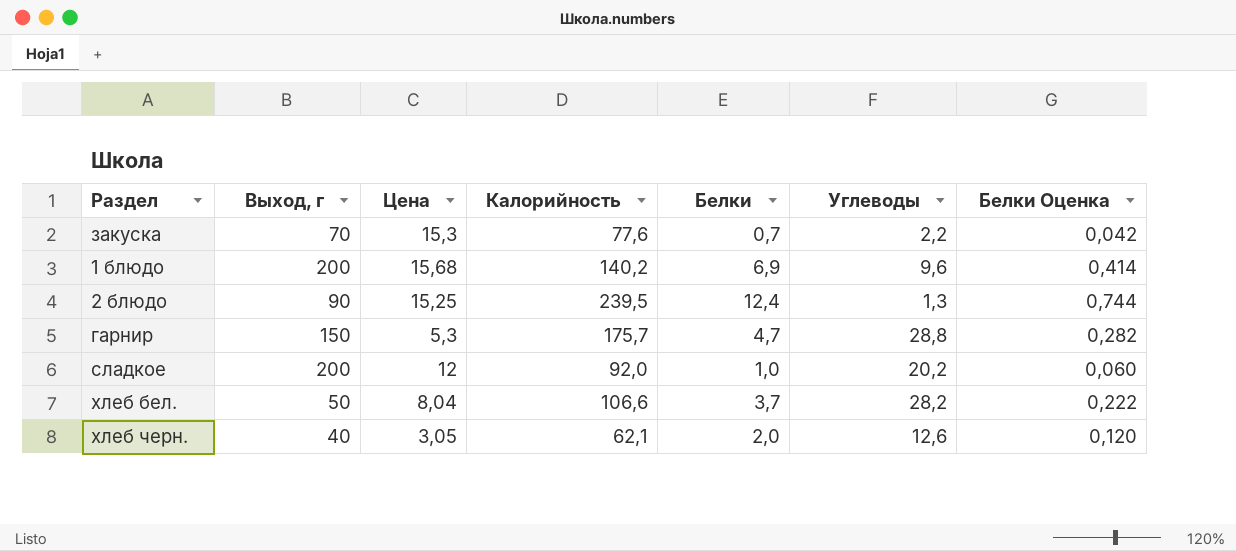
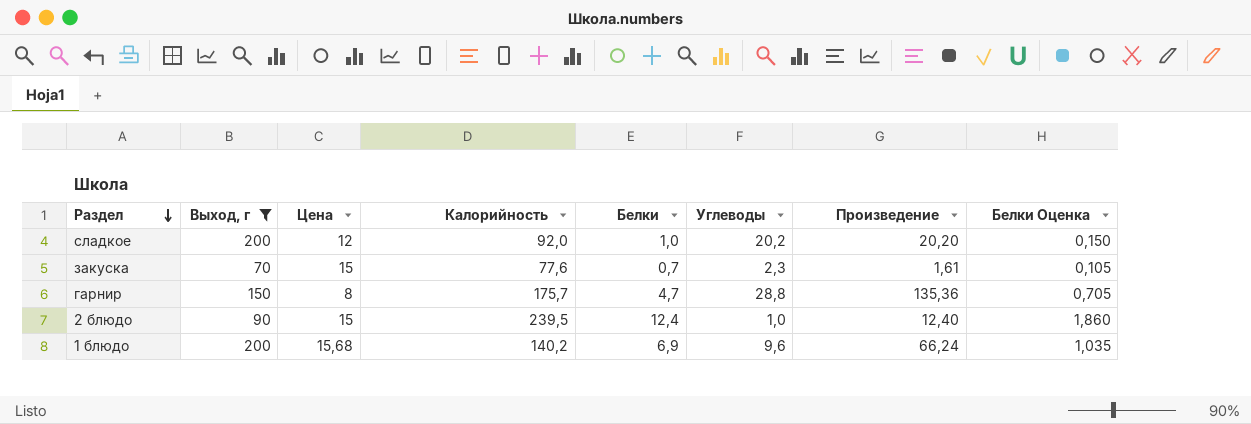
filter: none -> Выход, г >= 70
row order: none -> Раздел descending
column Произведение | formula: none -> [Белки] * [Углеводы]
column Белки Оценка | formula: [Белки] * 0,06 -> [Белки] * 0,15
закуска | Цена: 15,3 -> 15
закуска | Углеводы: 2,2 -> 2,3
гарнир | Цена: 5,3 -> 8
2 блюдо | Цена: 15,25 -> 15
2 блюдо | Углеводы: 1,3 -> 1,0

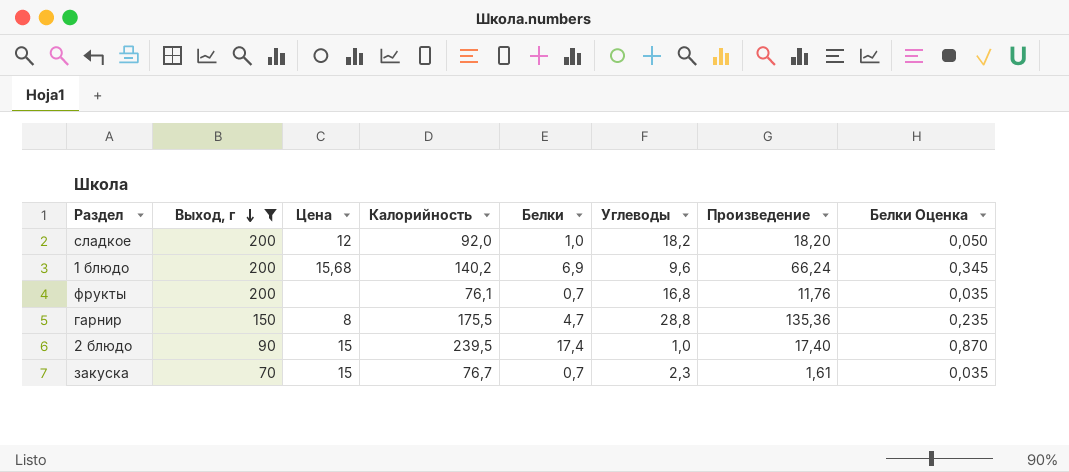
row order: Раздел descending -> Выход, г descending
column Белки Оценка | formula: [Белки] * 0,15 -> [Белки] * 0,05
сладкое | Углеводы: 20,2 -> 18,2
сладкое | Произведение: 20,20 -> 18,20
row фрукты: none -> 200 | none | 76,1 | 0,7 | 16,8 | 11,76 | 0,035
гарнир | Калорийность: 175,7 -> 175,5
2 блюдо | Белки: 12,4 -> 17,4
2 блюдо | Произведение: 12,40 -> 17,40
закуска | Калорийность: 77,6 -> 76,7

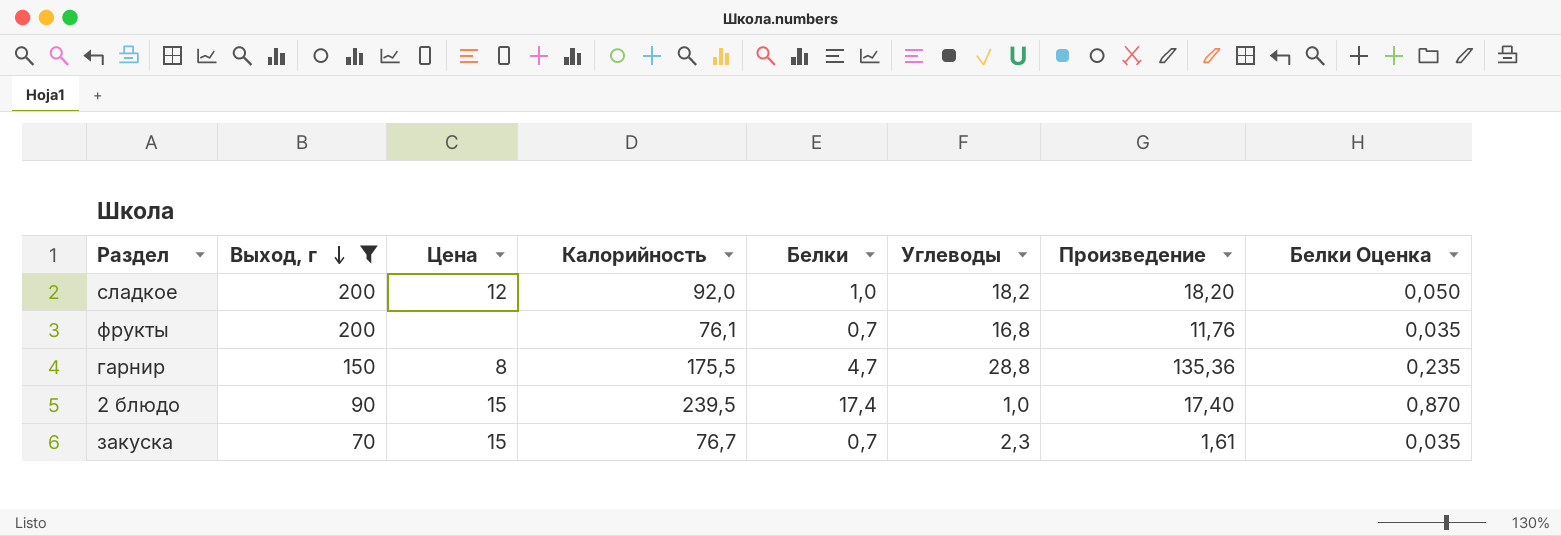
row 1 блюдо: 200 | 15,68 | 140,2 | 6,9 | 9,6 | 66,24 | 0,345 -> none

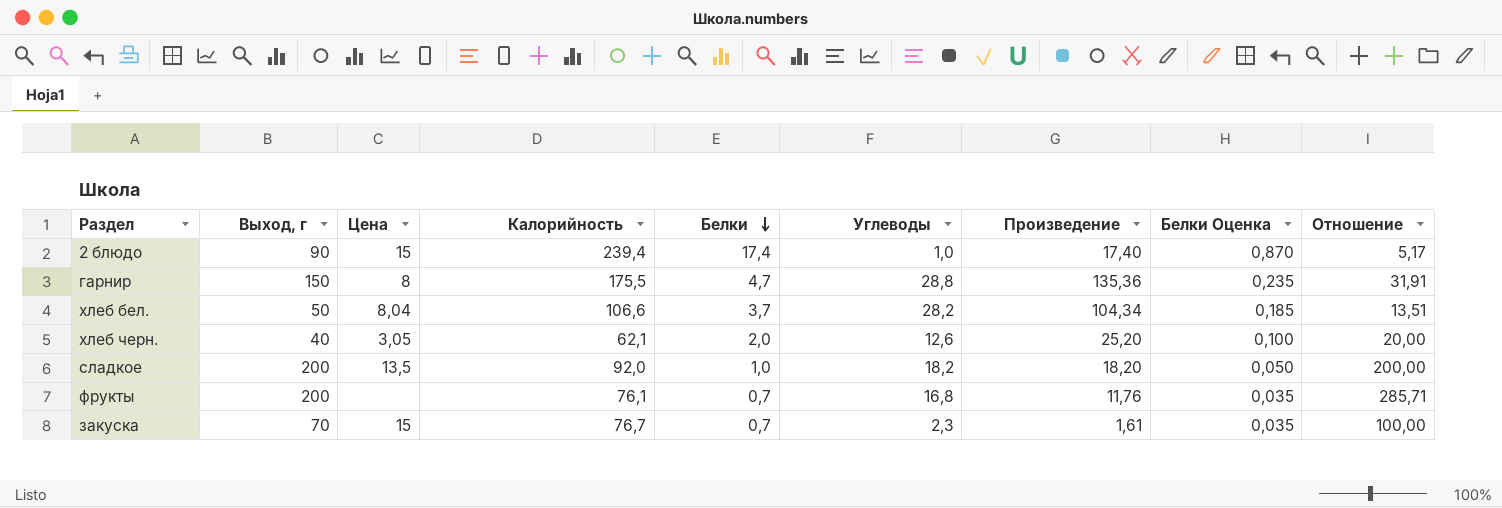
filter: Выход, г >= 70 -> none
row order: Выход, г descending -> Белки descending
column Отношение | formula: none -> [Выход, г] / [Белки]
2 блюдо | Калорийность: 239,5 -> 239,4
сладкое | Цена: 12 -> 13,5

